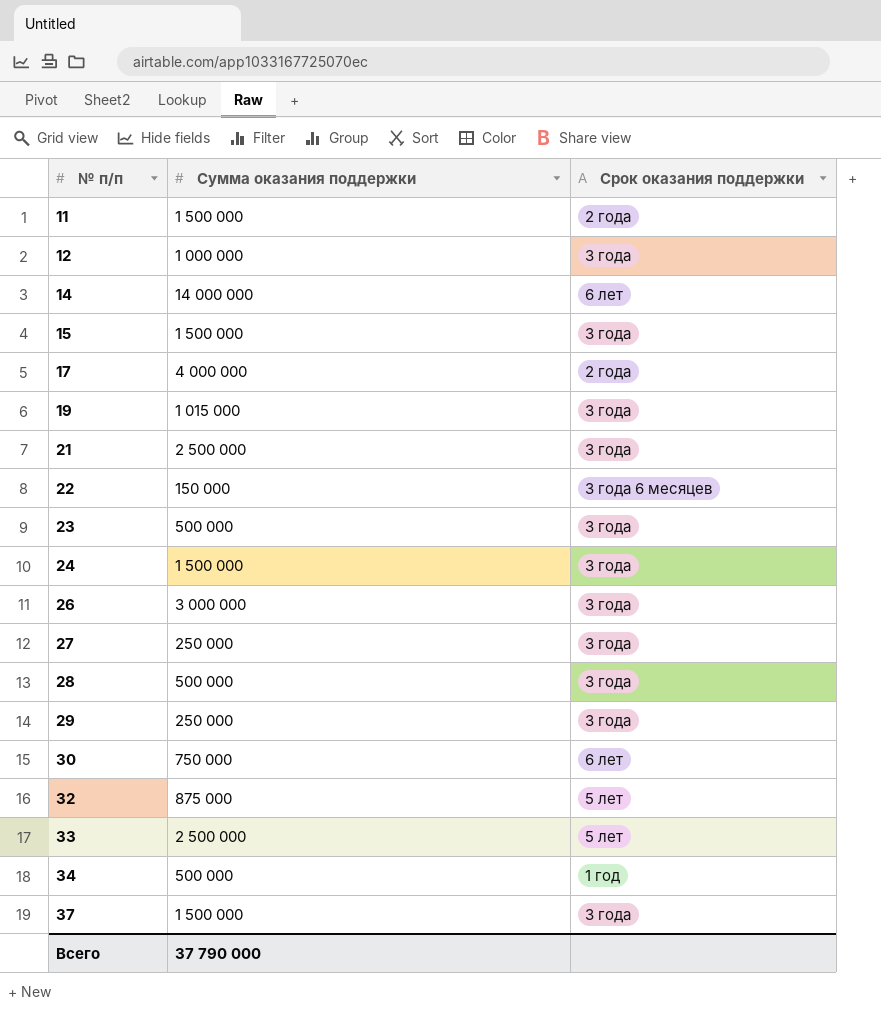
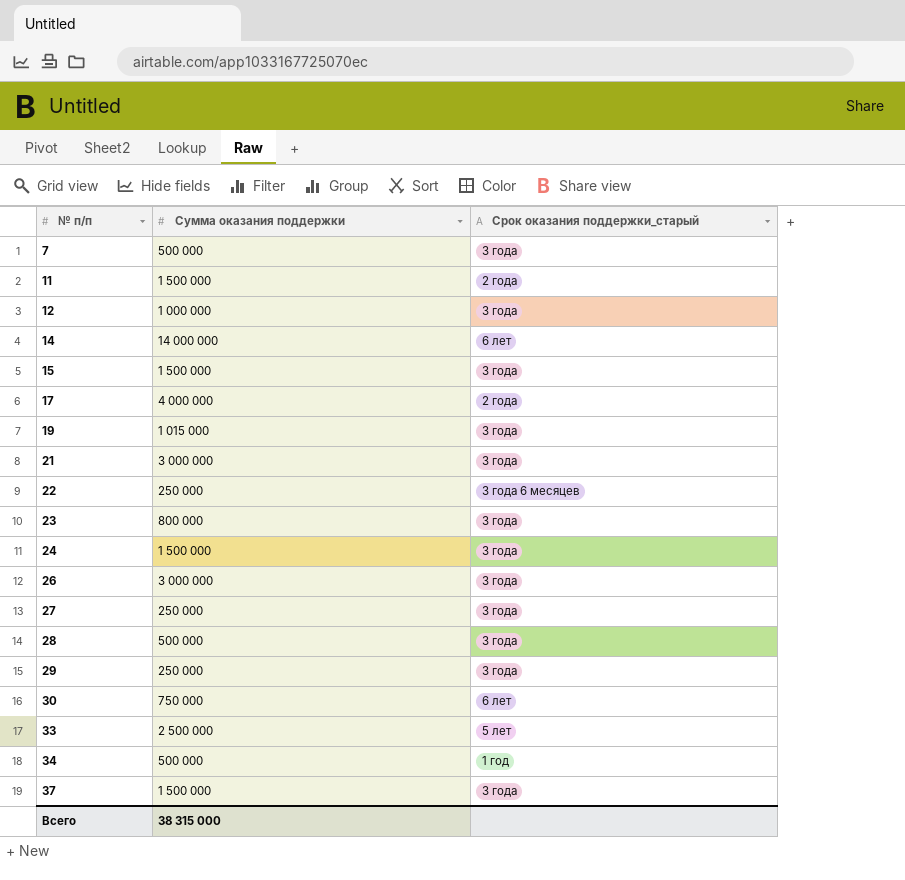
column name: Срок оказания поддержки -> Срок оказания поддержки_старый
row 32: 875 000 | 5 лет -> none
row 7: none -> 500 000 | 3 года
21 | Сумма оказания поддержки: 2 500 000 -> 3 000 000
22 | Сумма оказания поддержки: 150 000 -> 250 000
23 | Сумма оказания поддержки: 500 000 -> 800 000
Всего | Сумма оказания поддержки: 37 790 000 -> 38 315 000

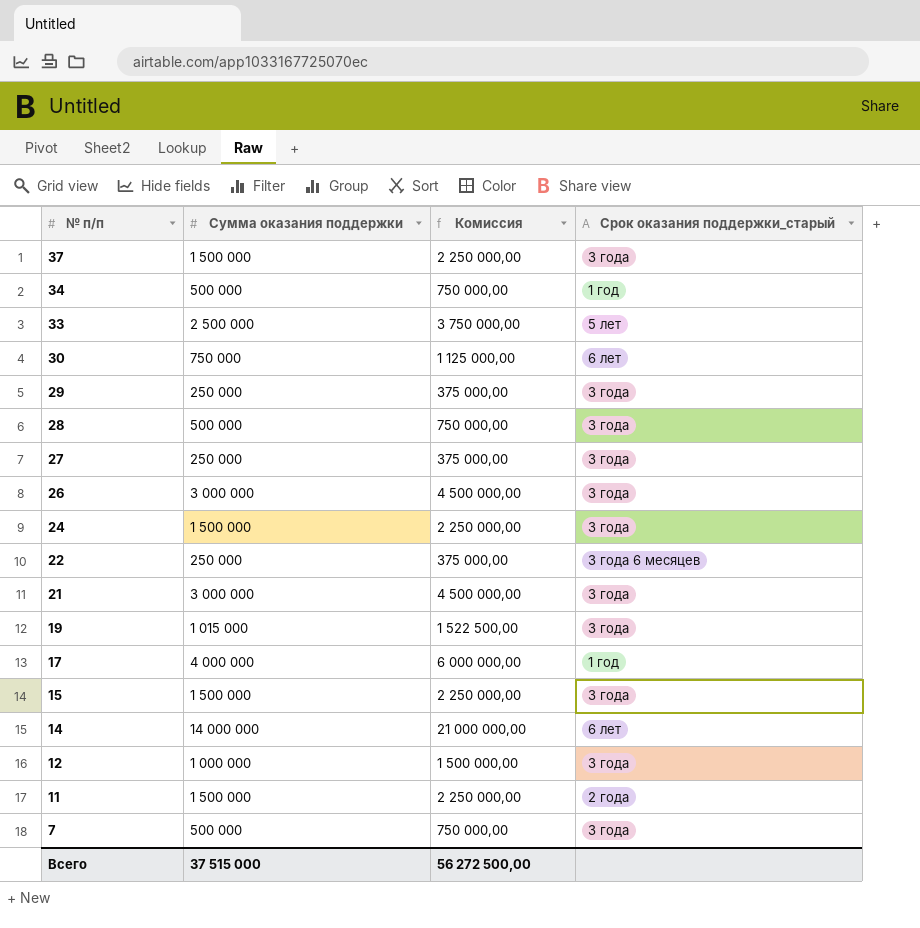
row order: № п/п ascending -> № п/п descending
column Комиссия | formula: none -> [Сумма оказания поддержки] * 1,5
row 23: 800 000 | 3 года -> none
17 | Срок оказания поддержки_старый: 2 года -> 1 год
Всего | Сумма оказания поддержки: 38 315 000 -> 37 515 000

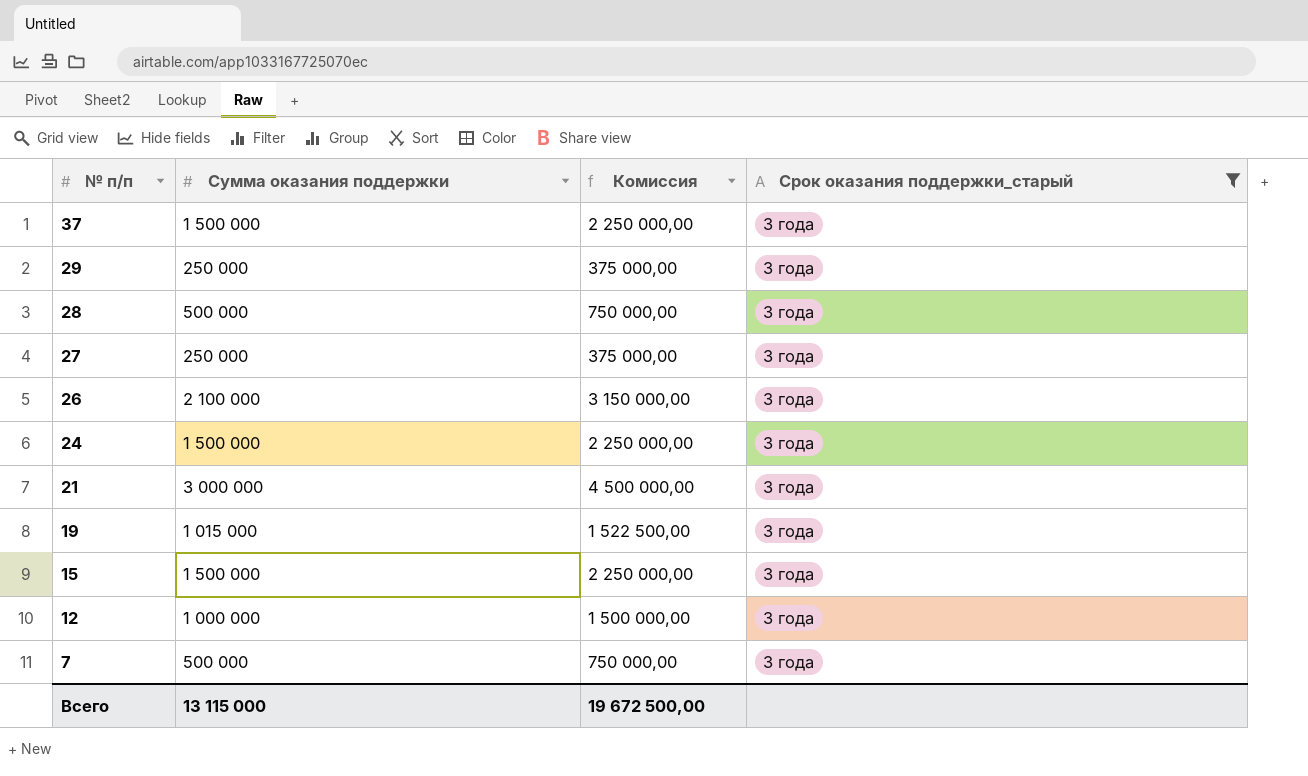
filter: none -> Срок оказания поддержки_старый = 3 года
26 | Сумма оказания поддержки: 3 000 000 -> 2 100 000
26 | Комиссия: 4 500 000,00 -> 3 150 000,00
Всего | Сумма оказания поддержки: 37 515 000 -> 13 115 000
Всего | Комиссия: 56 272 500,00 -> 19 672 500,00

